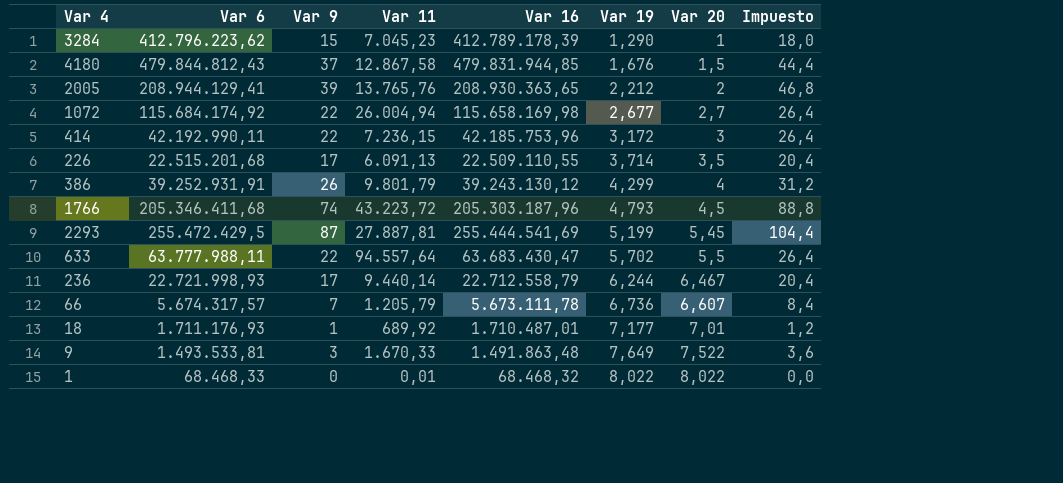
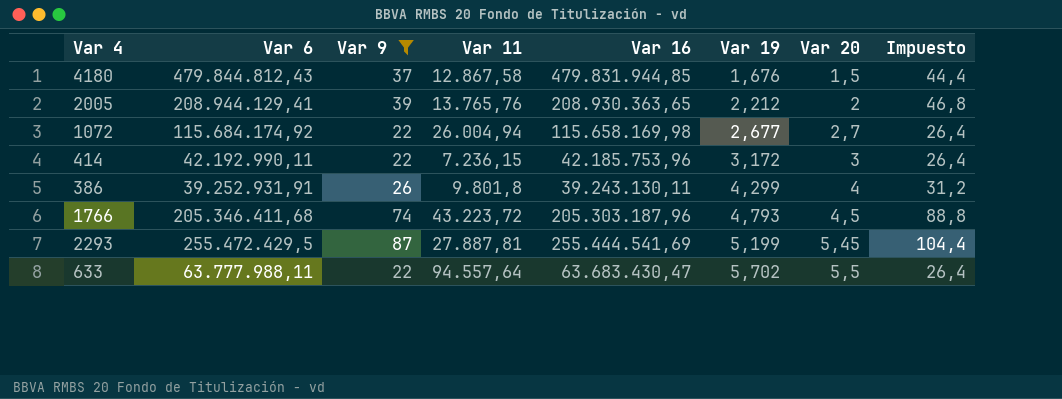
filter: none -> Var 9 >= 22
386 | Var 11: 9.801,79 -> 9.801,8
386 | Var 16: 39.243.130,12 -> 39.243.130,11

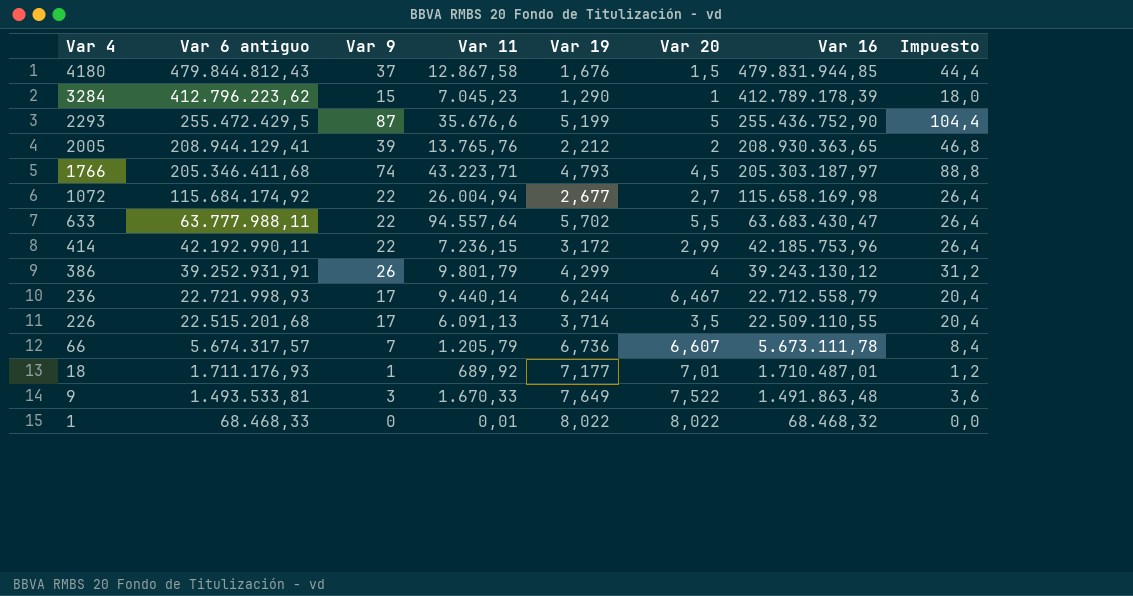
filter: Var 9 >= 22 -> none
row order: Var 19 ascending -> Var 4 descending
column name: Var 6 -> Var 6 antiguo
column Var 16 | position: 5 -> 7
2293 | Var 11: 27.887,81 -> 35.676,6
2293 | Var 20: 5,45 -> 5
2293 | Var 16: 255.444.541,69 -> 255.436.752,90
1766 | Var 11: 43.223,72 -> 43.223,71
1766 | Var 16: 205.303.187,96 -> 205.303.187,97
414 | Var 20: 3 -> 2,99
386 | Var 11: 9.801,8 -> 9.801,79
386 | Var 16: 39.243.130,11 -> 39.243.130,12

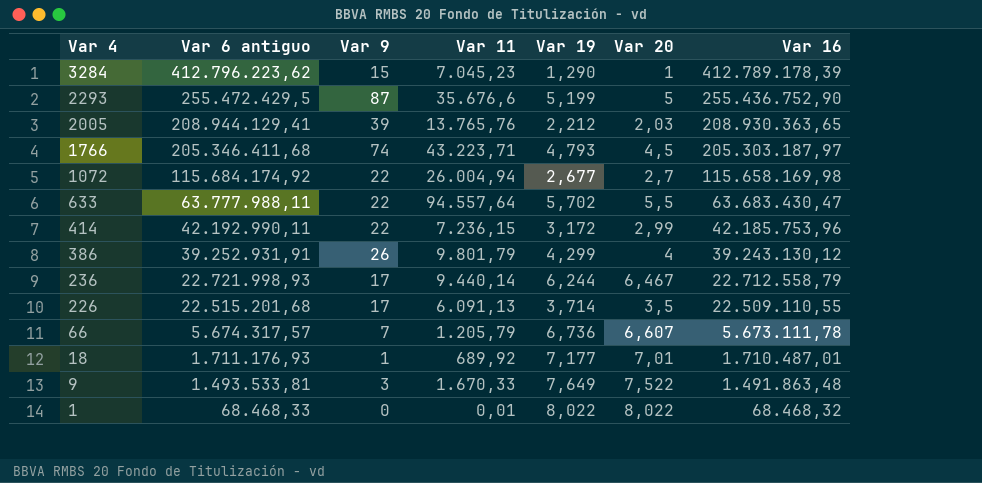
column Impuesto | formula: [Var 9] * 1,2 -> none
row 4180: 479.844.812,43 | 37 | 12.867,58 | 1,676 | 1,5 | 479.831.944,85 | 44,4 -> none
2005 | Var 20: 2 -> 2,03

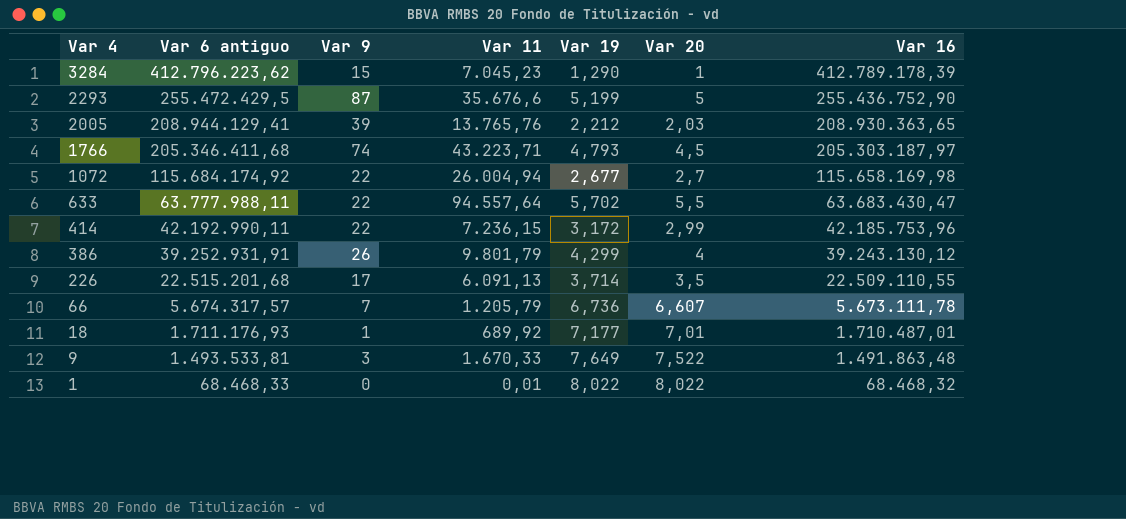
row 236: 22.721.998,93 | 17 | 9.440,14 | 6,244 | 6,467 | 22.712.558,79 -> none

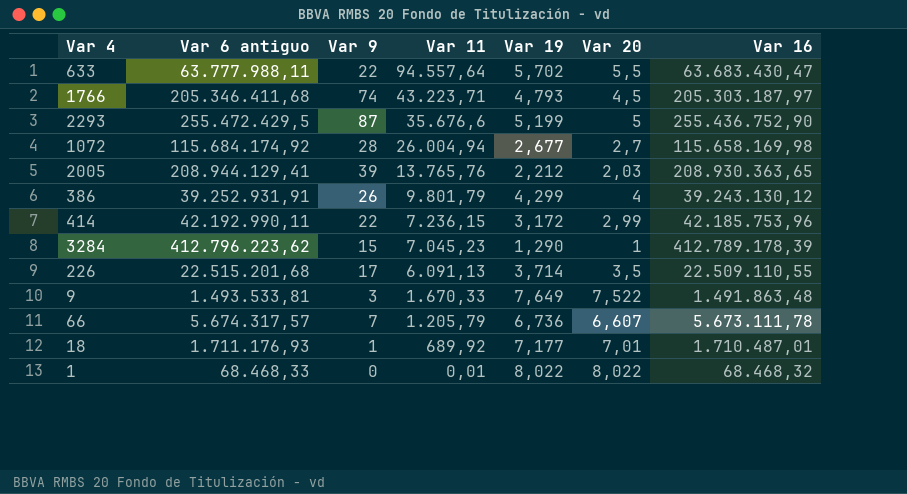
row order: Var 4 descending -> Var 11 descending
1072 | Var 9: 22 -> 28

